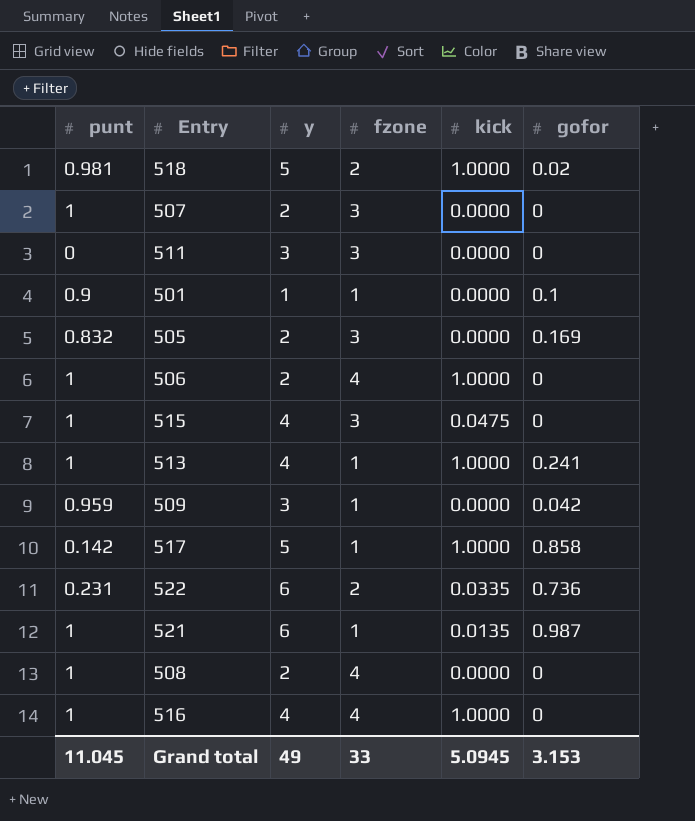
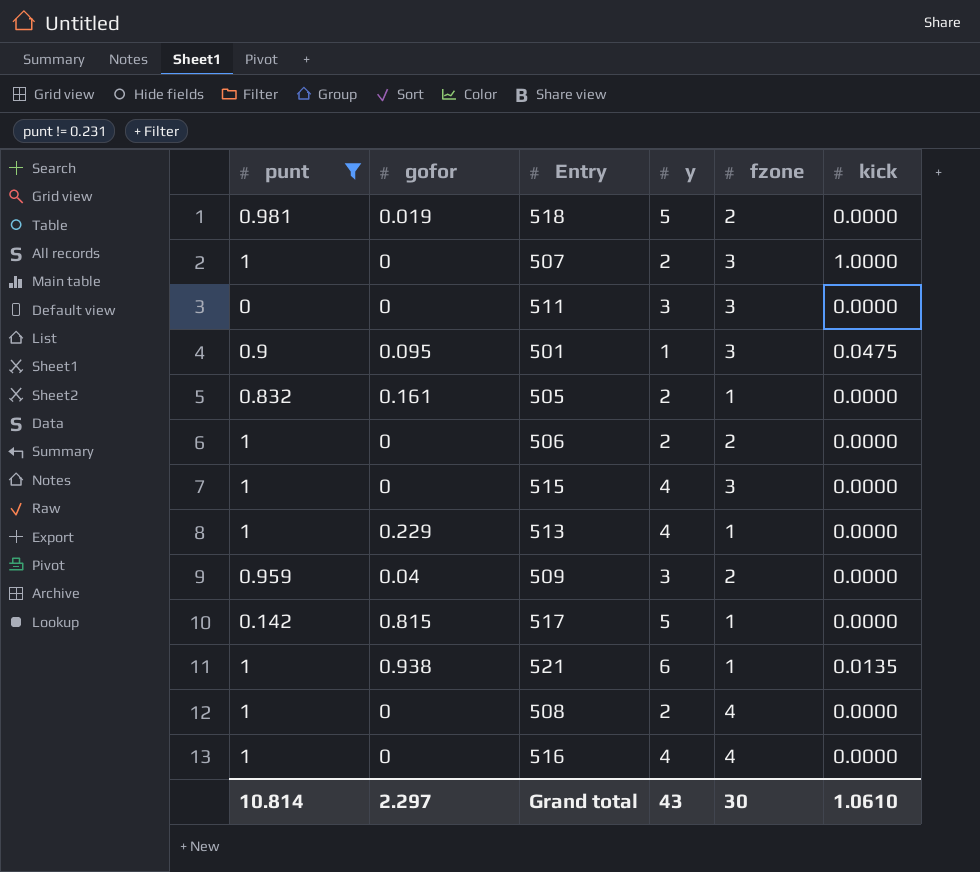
filter: none -> punt != 0.231
column gofor | position: 6 -> 2
518 | gofor: 0.02 -> 0.019
518 | kick: 1.0000 -> 0.0000
507 | kick: 0.0000 -> 1.0000
501 | gofor: 0.1 -> 0.095
501 | fzone: 1 -> 3
501 | kick: 0.0000 -> 0.0475
505 | gofor: 0.169 -> 0.161
505 | fzone: 3 -> 1
506 | fzone: 4 -> 2
506 | kick: 1.0000 -> 0.0000
515 | kick: 0.0475 -> 0.0000
513 | gofor: 0.241 -> 0.229
513 | kick: 1.0000 -> 0.0000
509 | gofor: 0.042 -> 0.04
509 | fzone: 1 -> 2
517 | gofor: 0.858 -> 0.815
517 | kick: 1.0000 -> 0.0000
521 | gofor: 0.987 -> 0.938
516 | kick: 1.0000 -> 0.0000
Grand total | punt: 11.045 -> 10.814
Grand total | gofor: 3.153 -> 2.297
Grand total | y: 49 -> 43
Grand total | fzone: 33 -> 30
Grand total | kick: 5.0945 -> 1.0610

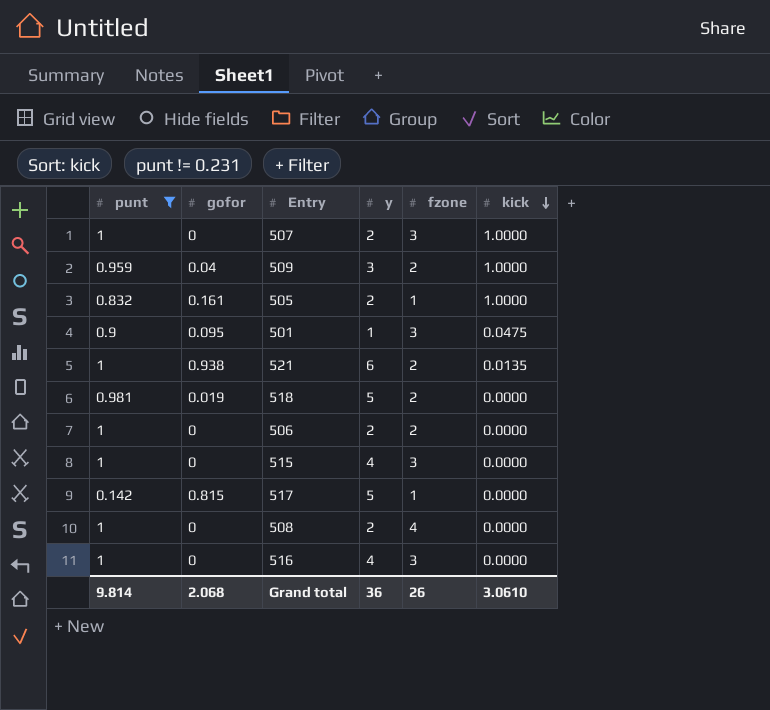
row order: none -> kick descending
row 511: 0 | 0 | 3 | 3 | 0.0000 -> none
row 513: 1 | 0.229 | 4 | 1 | 0.0000 -> none
509 | kick: 0.0000 -> 1.0000
505 | kick: 0.0000 -> 1.0000
521 | fzone: 1 -> 2
516 | fzone: 4 -> 3
Grand total | punt: 10.814 -> 9.814
Grand total | gofor: 2.297 -> 2.068
Grand total | y: 43 -> 36
Grand total | fzone: 30 -> 26
Grand total | kick: 1.0610 -> 3.0610

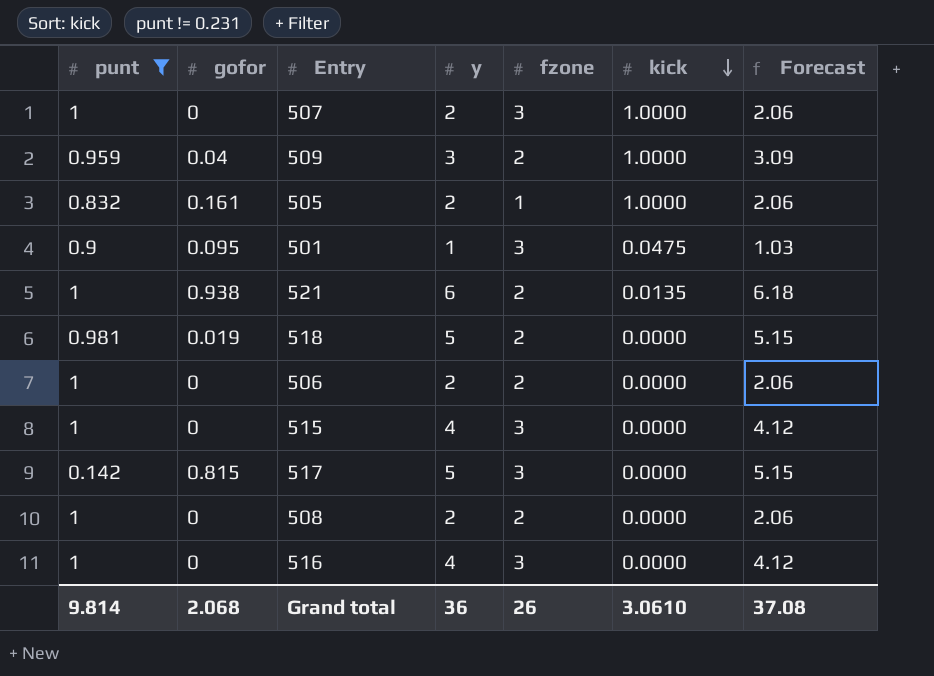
column Forecast | formula: none -> [y] * 1.03
517 | fzone: 1 -> 3
508 | fzone: 4 -> 2

